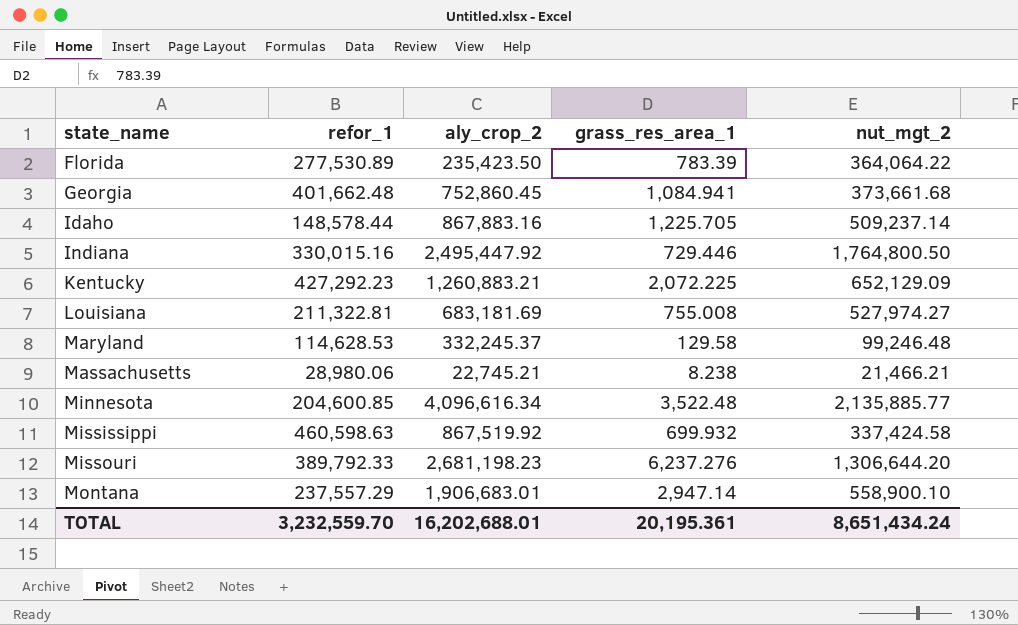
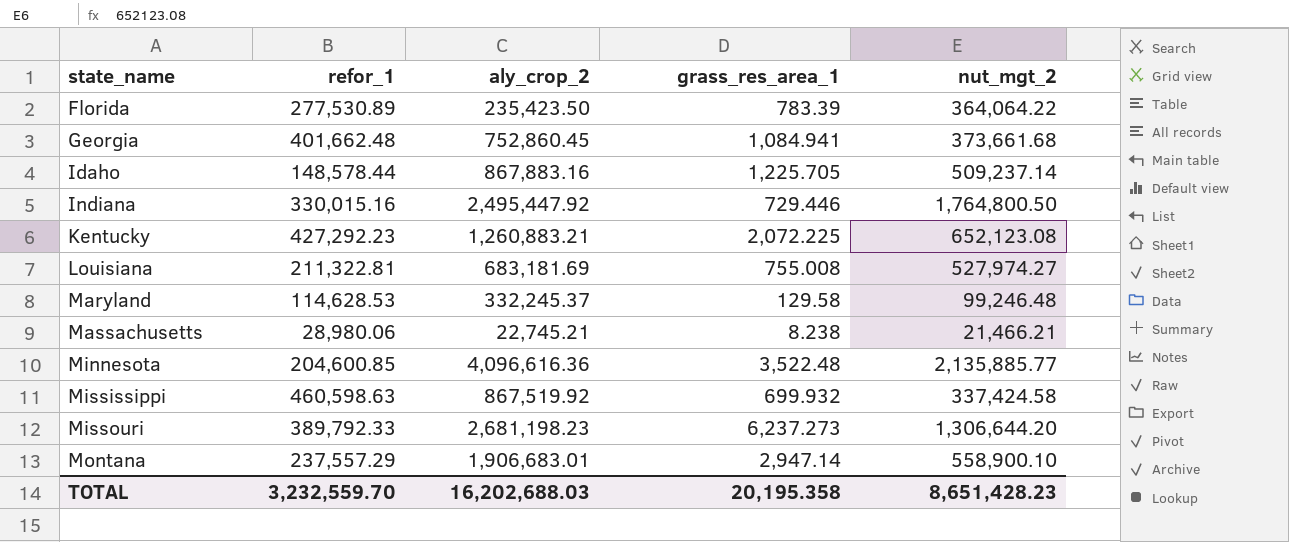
Kentucky | nut_mgt_2: 652,129.09 -> 652,123.08
Minnesota | aly_crop_2: 4,096,616.34 -> 4,096,616.36
Missouri | grass_res_area_1: 6,237.276 -> 6,237.273
TOTAL | aly_crop_2: 16,202,688.01 -> 16,202,688.03
TOTAL | grass_res_area_1: 20,195.361 -> 20,195.358
TOTAL | nut_mgt_2: 8,651,434.24 -> 8,651,428.23

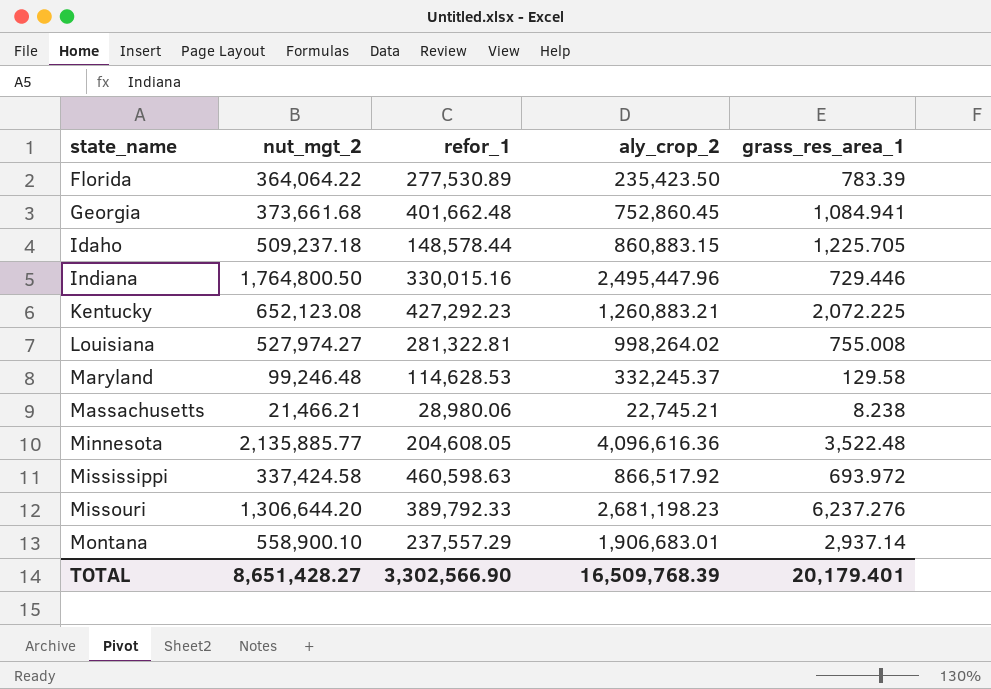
column nut_mgt_2 | position: 5 -> 2
Idaho | nut_mgt_2: 509,237.14 -> 509,237.18
Idaho | aly_crop_2: 867,883.16 -> 860,883.15
Indiana | aly_crop_2: 2,495,447.92 -> 2,495,447.96
Louisiana | refor_1: 211,322.81 -> 281,322.81
Louisiana | aly_crop_2: 683,181.69 -> 998,264.02
Minnesota | refor_1: 204,600.85 -> 204,608.05
Mississippi | aly_crop_2: 867,519.92 -> 866,517.92
Mississippi | grass_res_area_1: 699.932 -> 693.972
Missouri | grass_res_area_1: 6,237.273 -> 6,237.276
Montana | grass_res_area_1: 2,947.14 -> 2,937.14
TOTAL | nut_mgt_2: 8,651,428.23 -> 8,651,428.27
TOTAL | refor_1: 3,232,559.70 -> 3,302,566.90
TOTAL | aly_crop_2: 16,202,688.03 -> 16,509,768.39
TOTAL | grass_res_area_1: 20,195.358 -> 20,179.401

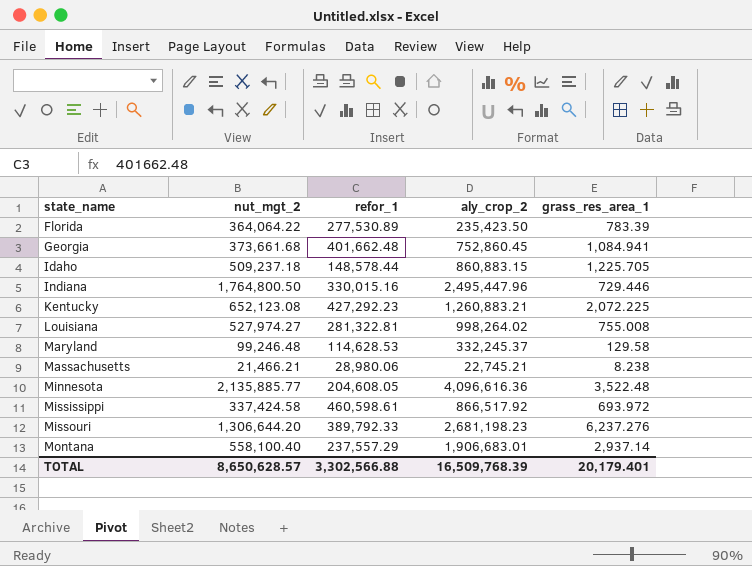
Mississippi | refor_1: 460,598.63 -> 460,598.61
Montana | nut_mgt_2: 558,900.10 -> 558,100.40
TOTAL | nut_mgt_2: 8,651,428.27 -> 8,650,628.57
TOTAL | refor_1: 3,302,566.90 -> 3,302,566.88

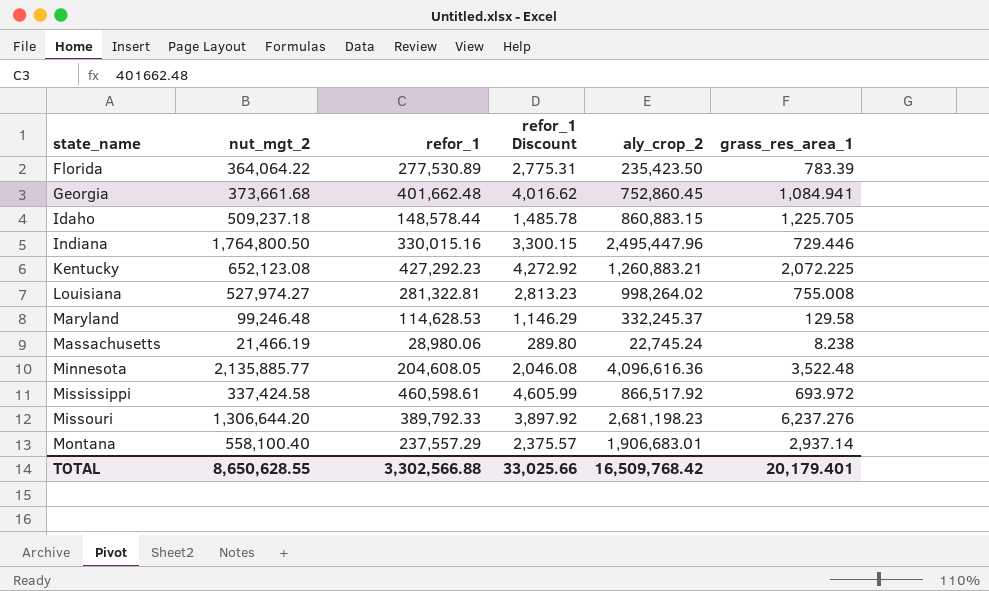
column refor_1 Discount | formula: none -> [refor_1] * 0.01
Massachusetts | nut_mgt_2: 21,466.21 -> 21,466.19
Massachusetts | aly_crop_2: 22,745.21 -> 22,745.24
TOTAL | nut_mgt_2: 8,650,628.57 -> 8,650,628.55
TOTAL | aly_crop_2: 16,509,768.39 -> 16,509,768.42

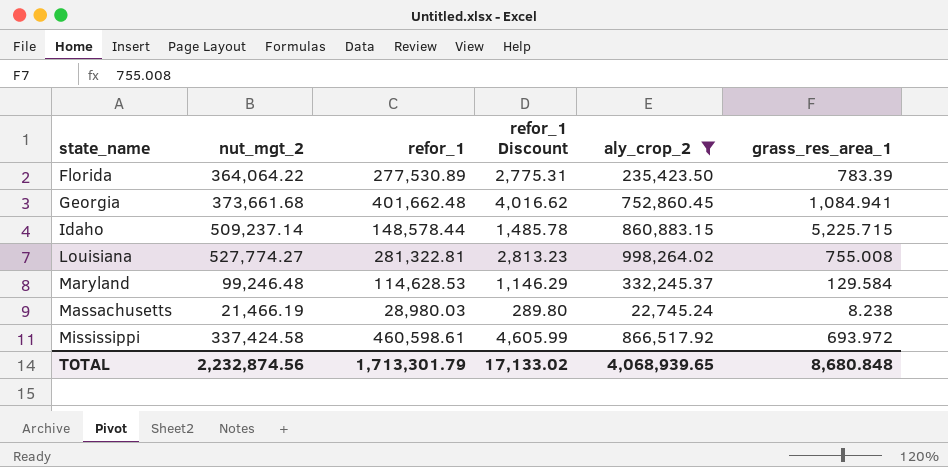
filter: none -> aly_crop_2 <= 998,264.02
Idaho | nut_mgt_2: 509,237.18 -> 509,237.14
Idaho | grass_res_area_1: 1,225.705 -> 5,225.715
Louisiana | nut_mgt_2: 527,974.27 -> 527,774.27
Maryland | grass_res_area_1: 129.58 -> 129.584
Massachusetts | refor_1: 28,980.06 -> 28,980.03
TOTAL | nut_mgt_2: 8,650,628.55 -> 2,232,874.56
TOTAL | refor_1: 3,302,566.88 -> 1,713,301.79
TOTAL | refor_1 Discount: 33,025.66 -> 17,133.02
TOTAL | aly_crop_2: 16,509,768.42 -> 4,068,939.65
TOTAL | grass_res_area_1: 20,179.401 -> 8,680.848

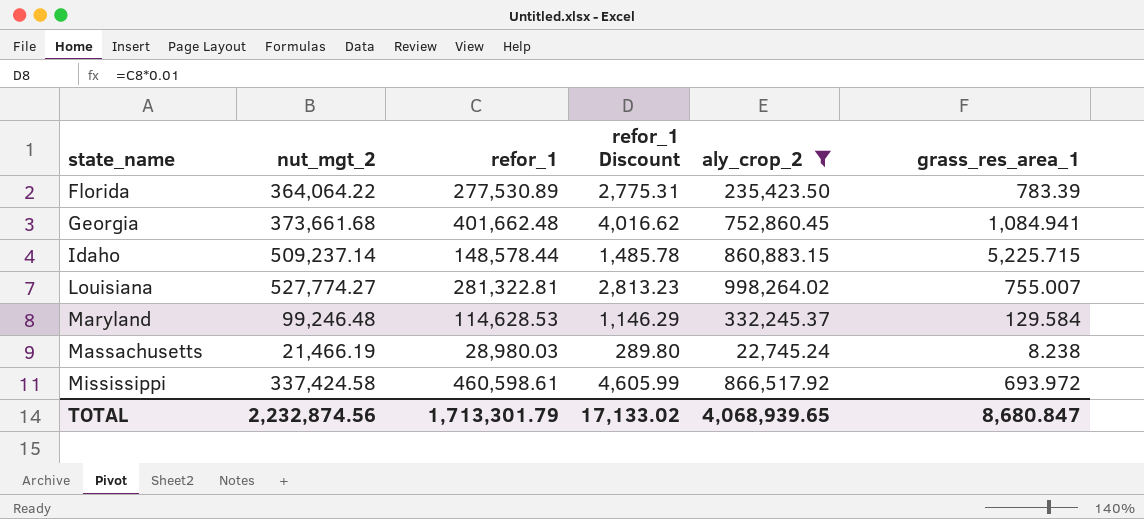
Louisiana | grass_res_area_1: 755.008 -> 755.007
TOTAL | grass_res_area_1: 8,680.848 -> 8,680.847

